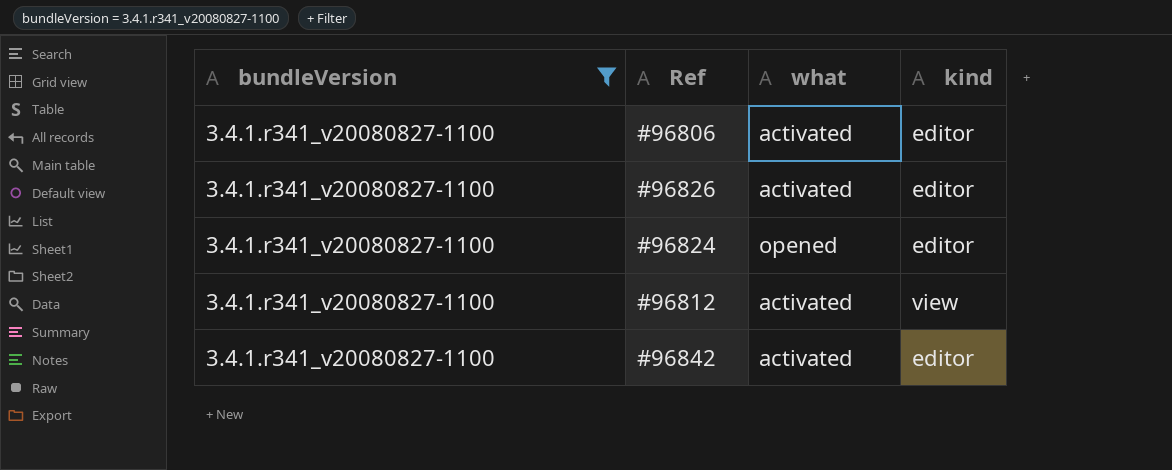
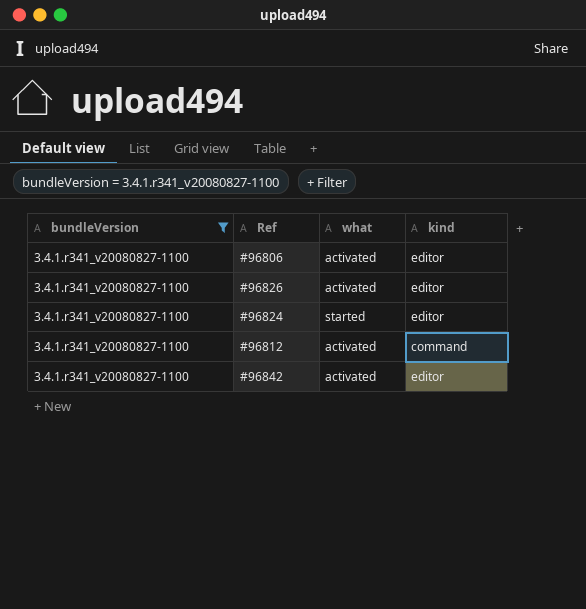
#96824 | what: opened -> started
#96812 | kind: view -> command

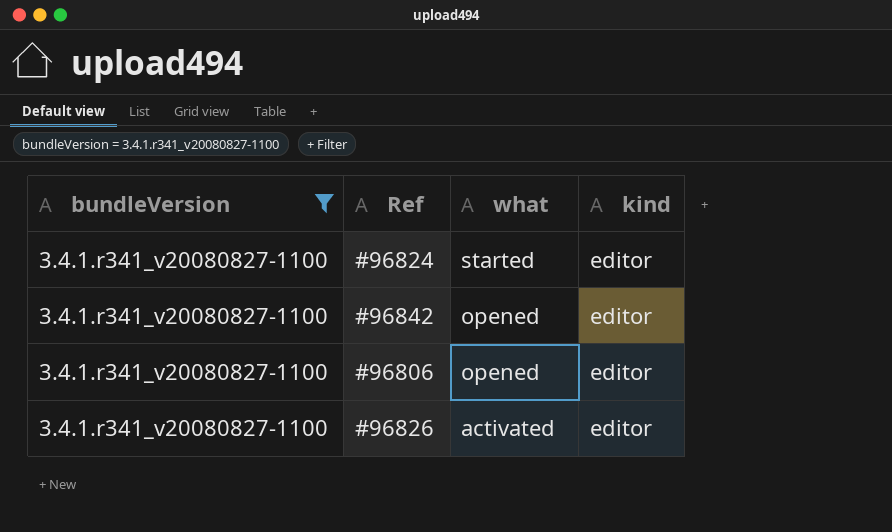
row order: none -> what descending
row #96812: 3.4.1.r341_v20080827-1100 | activated | command -> none
#96842 | what: activated -> opened
#96806 | what: activated -> opened

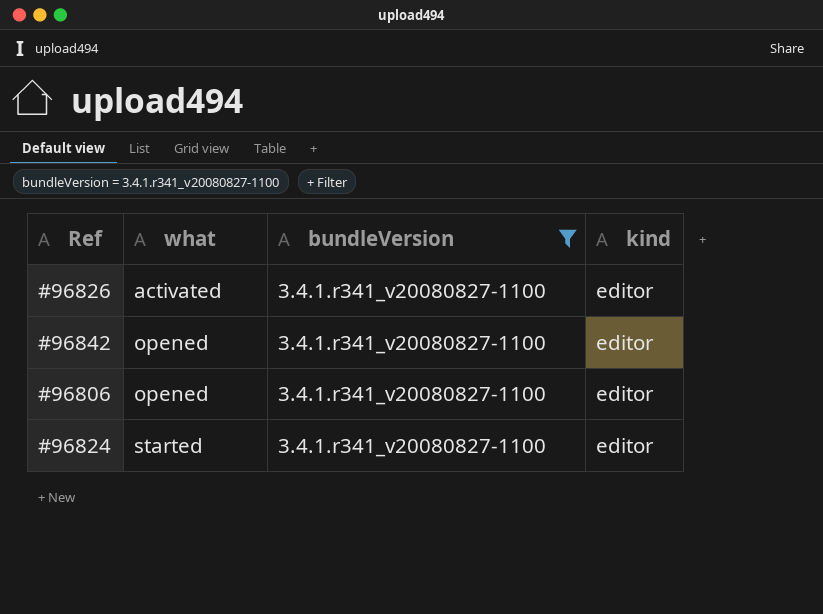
row order: what descending -> what ascending
column bundleVersion | position: 1 -> 3

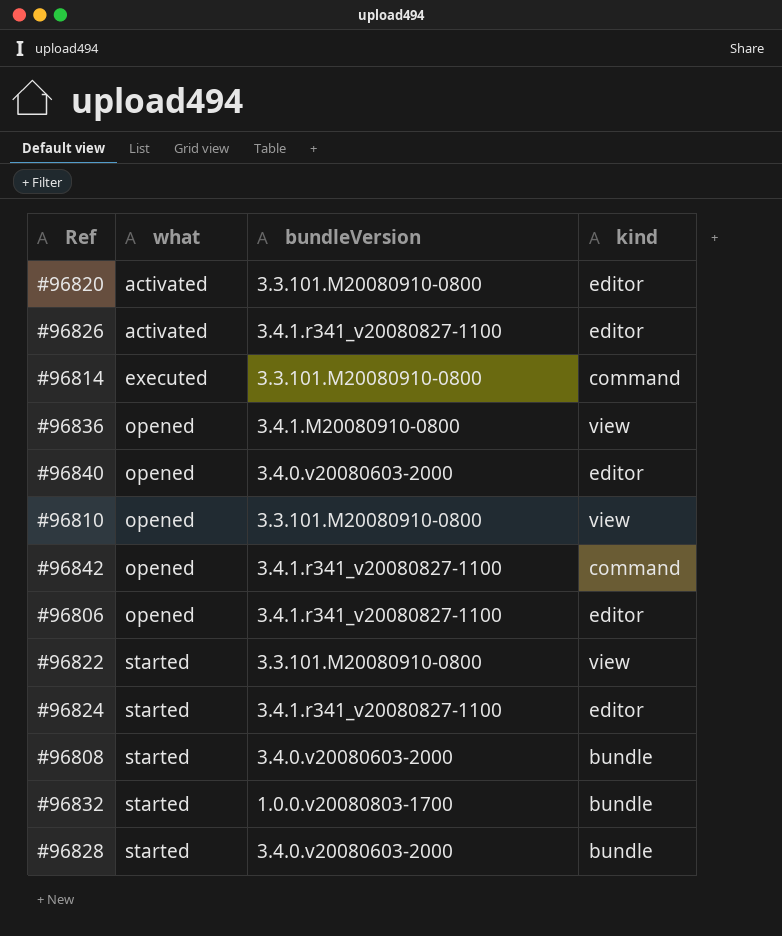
filter: bundleVersion = 3.4.1.r341_v20080827-1100 -> none
#96842 | kind: editor -> command

